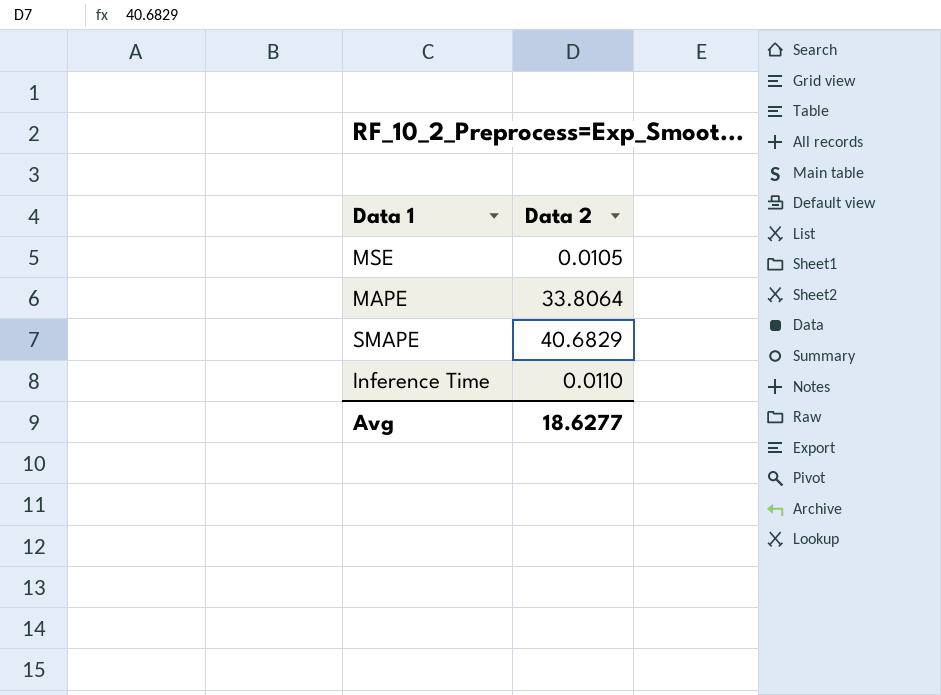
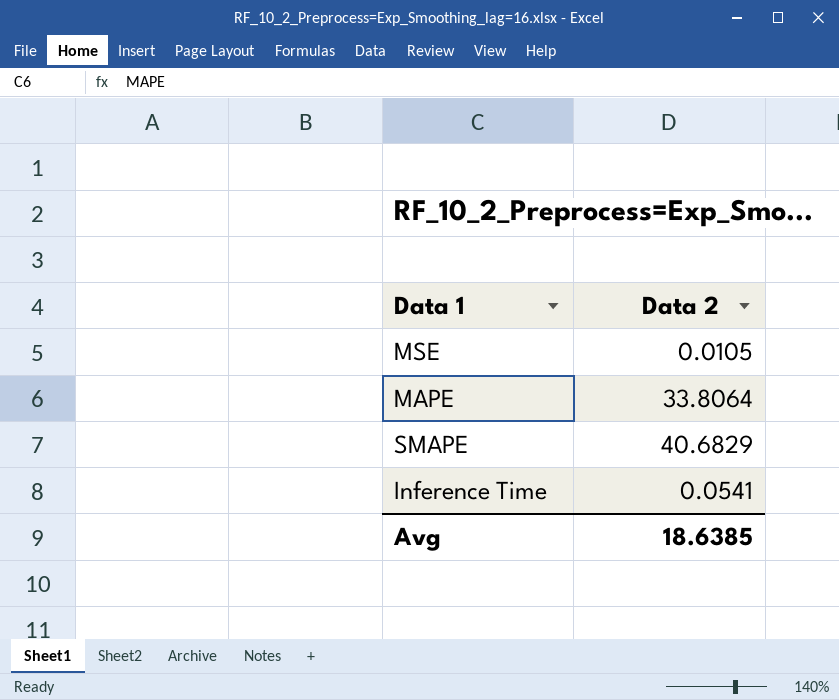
Inference Time | Data 2: 0.0110 -> 0.0541
Avg | Data 2: 18.6277 -> 18.6385

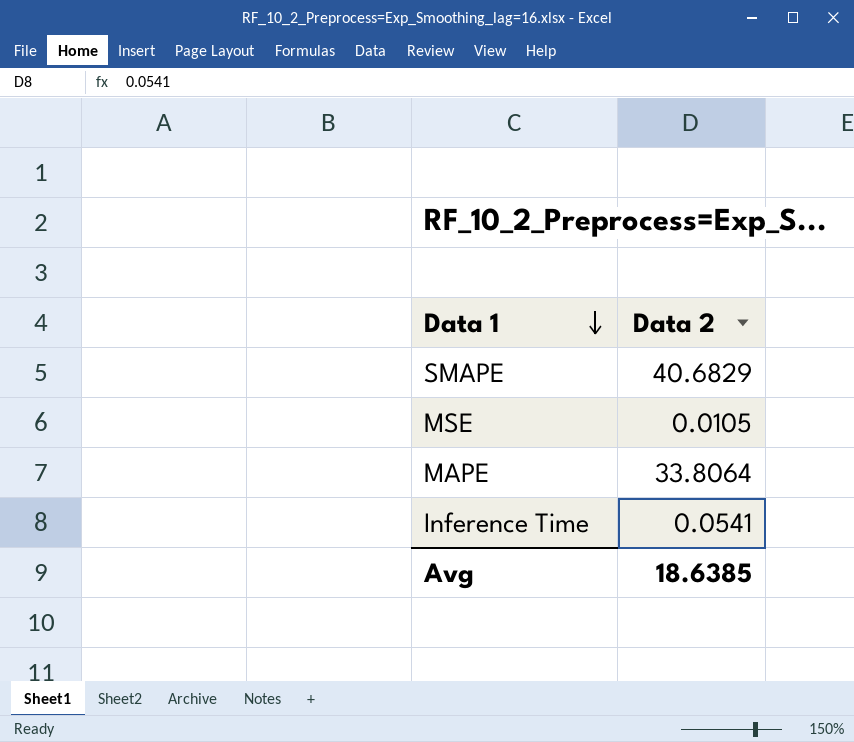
row order: none -> Data 1 descending

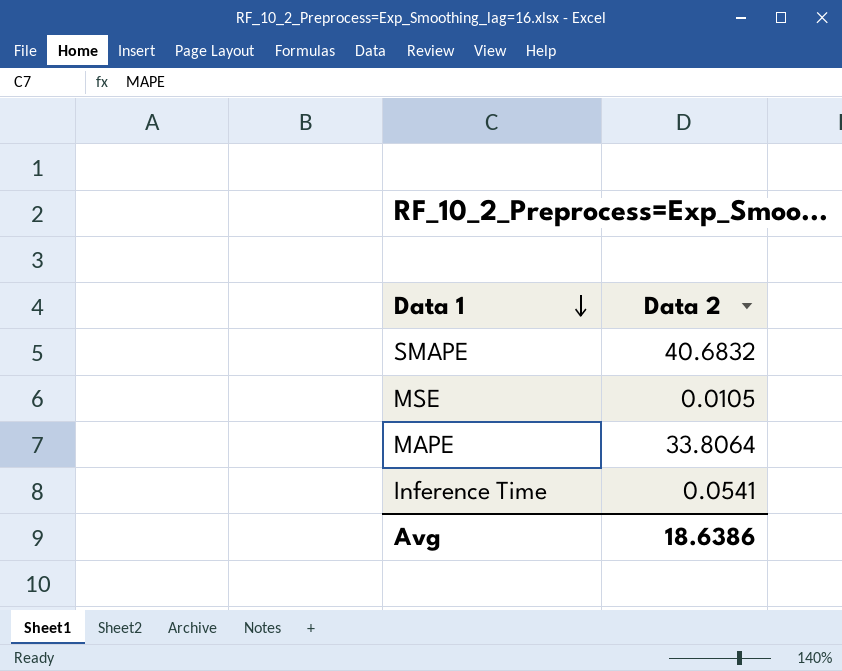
SMAPE | Data 2: 40.6829 -> 40.6832
Avg | Data 2: 18.6385 -> 18.6386

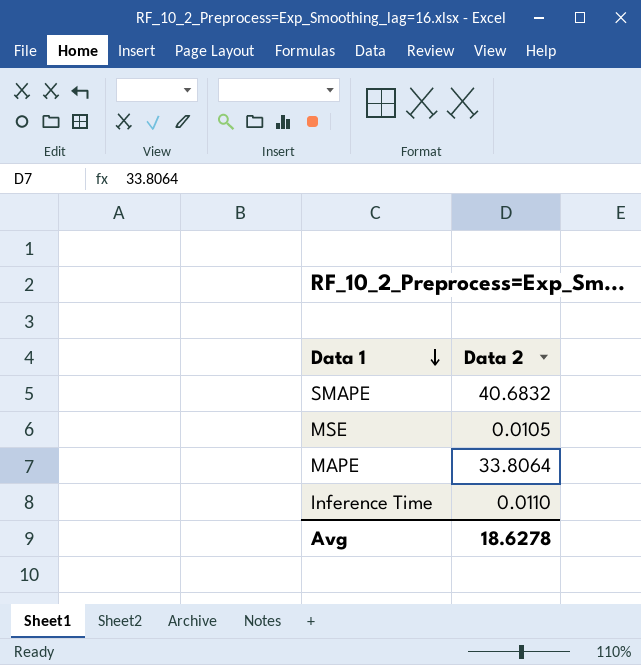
Inference Time | Data 2: 0.0541 -> 0.0110
Avg | Data 2: 18.6386 -> 18.6278

